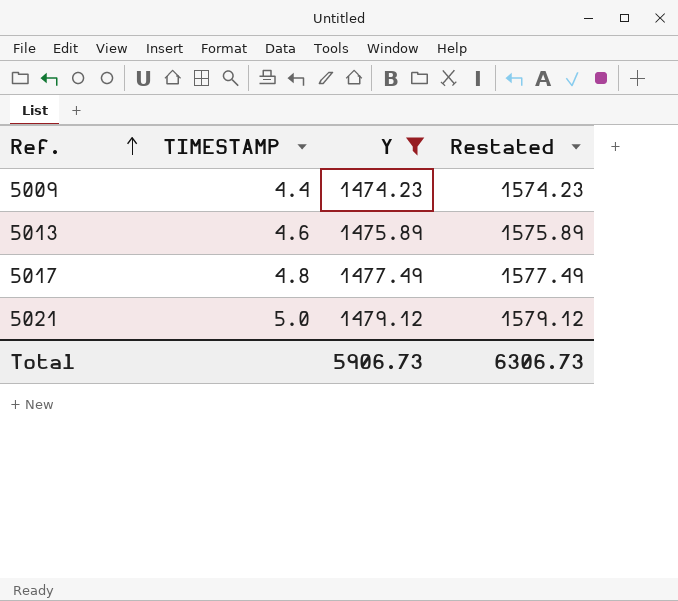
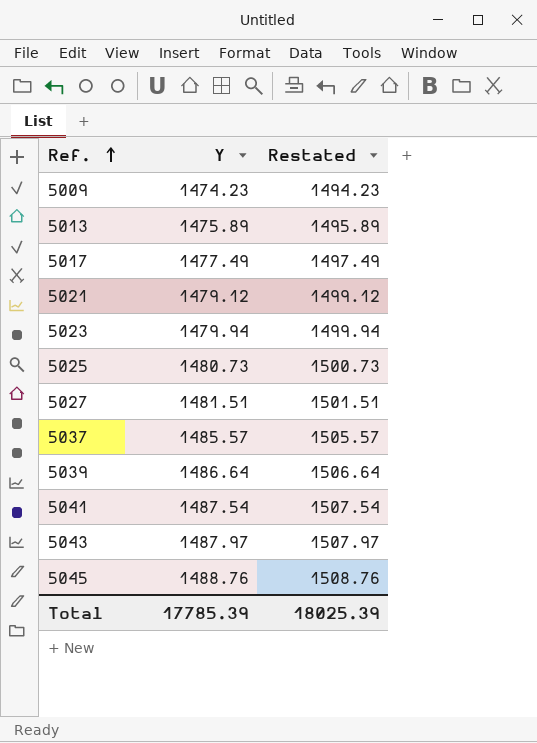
filter: Y <= 1479.12 -> none
column TIMESTAMP | position: 2 -> none
column Restated | formula: [Y] + 100 -> [Y] + 20
Total | Y: 5906.73 -> 17785.39
Total | Restated: 6306.73 -> 18025.39

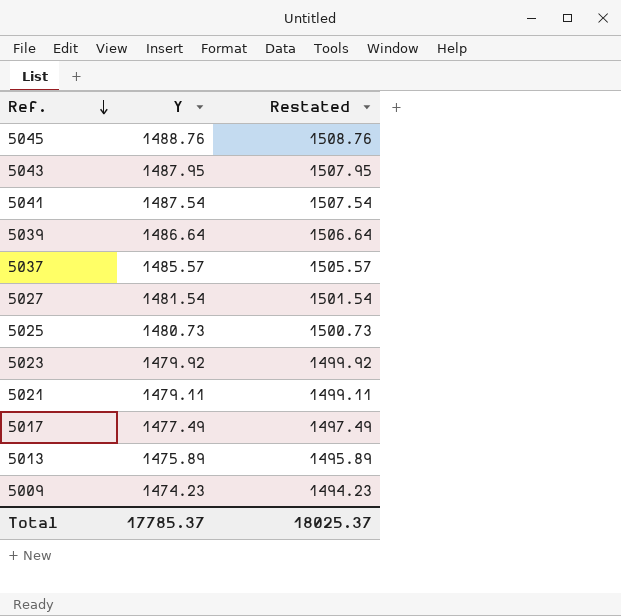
row order: Ref. ascending -> Ref. descending
5043 | Y: 1487.97 -> 1487.95
5043 | Restated: 1507.97 -> 1507.95
5027 | Y: 1481.51 -> 1481.54
5027 | Restated: 1501.51 -> 1501.54
5023 | Y: 1479.94 -> 1479.92
5023 | Restated: 1499.94 -> 1499.92
5021 | Y: 1479.12 -> 1479.11
5021 | Restated: 1499.12 -> 1499.11
Total | Y: 17785.39 -> 17785.37
Total | Restated: 18025.39 -> 18025.37

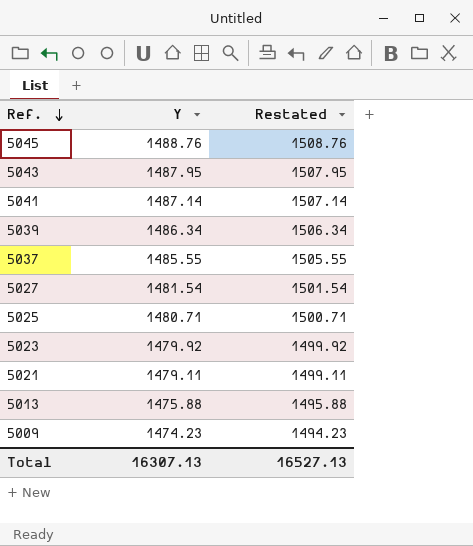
row 5017: 1477.49 | 1497.49 -> none
5041 | Y: 1487.54 -> 1487.14
5041 | Restated: 1507.54 -> 1507.14
5039 | Y: 1486.64 -> 1486.34
5039 | Restated: 1506.64 -> 1506.34
5037 | Y: 1485.57 -> 1485.55
5037 | Restated: 1505.57 -> 1505.55
5025 | Y: 1480.73 -> 1480.71
5025 | Restated: 1500.73 -> 1500.71
5013 | Y: 1475.89 -> 1475.88
5013 | Restated: 1495.89 -> 1495.88
Total | Y: 17785.37 -> 16307.13
Total | Restated: 18025.37 -> 16527.13

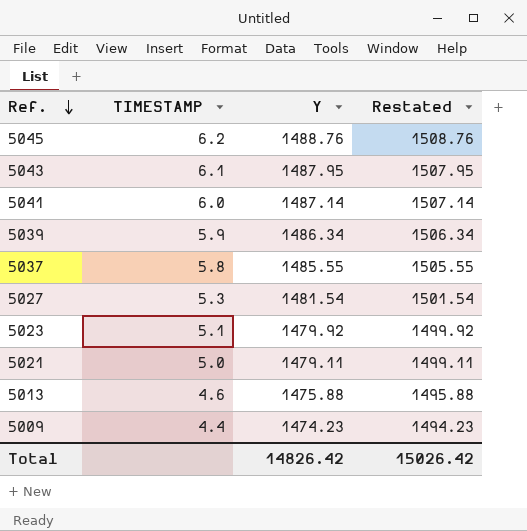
column TIMESTAMP | position: none -> 2
row 5025: 1480.71 | 1500.71 -> none
Total | Y: 16307.13 -> 14826.42
Total | Restated: 16527.13 -> 15026.42

